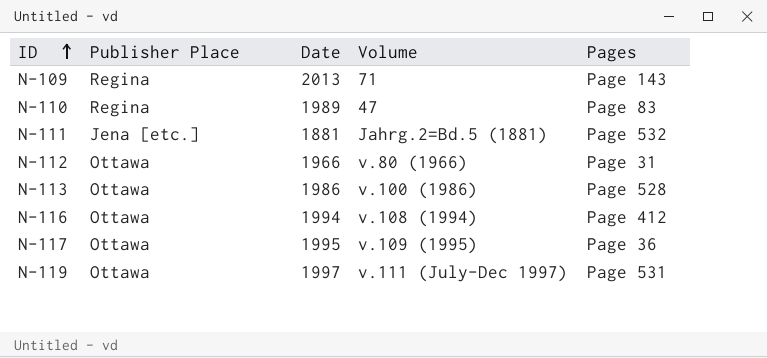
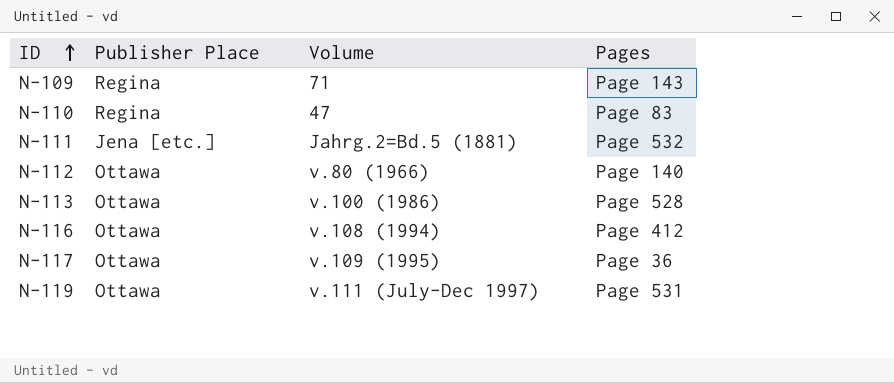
column Date | position: 3 -> none
N-112 | Pages: Page 31 -> Page 140

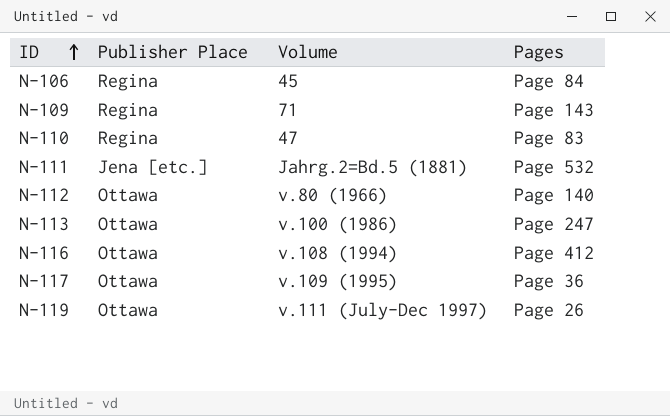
row N-106: none -> Regina | 45 | Page 84
N-113 | Pages: Page 528 -> Page 247
N-119 | Pages: Page 531 -> Page 26

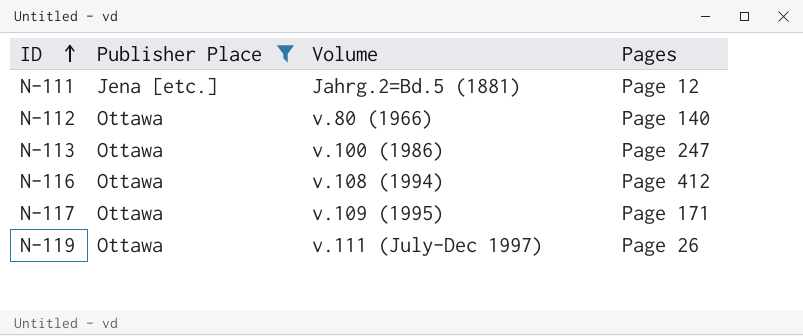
filter: none -> Publisher Place != Regina
N-111 | Pages: Page 532 -> Page 12
N-117 | Pages: Page 36 -> Page 171

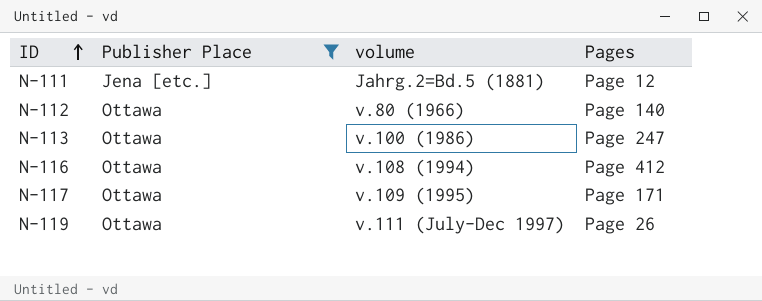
column name: Volume -> volume

